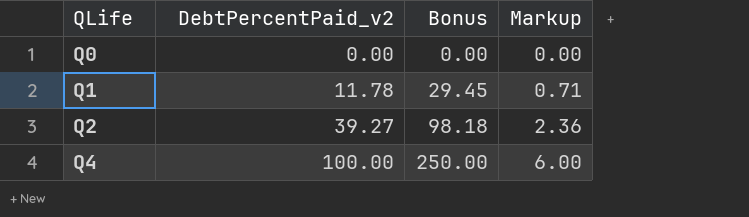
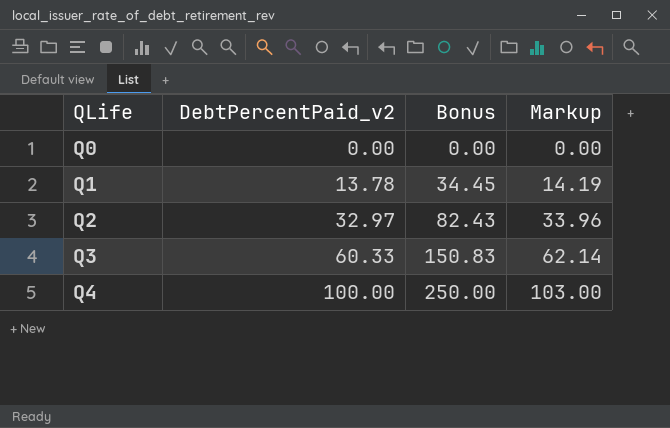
column Markup | formula: [DebtPercentPaid_v2] * 0.06 -> [DebtPercentPaid_v2] * 1.03
Q1 | DebtPercentPaid_v2: 11.78 -> 13.78
Q1 | Bonus: 29.45 -> 34.45
Q2 | DebtPercentPaid_v2: 39.27 -> 32.97
Q2 | Bonus: 98.18 -> 82.43
row Q3: none -> 60.33 | 150.83 | 62.14

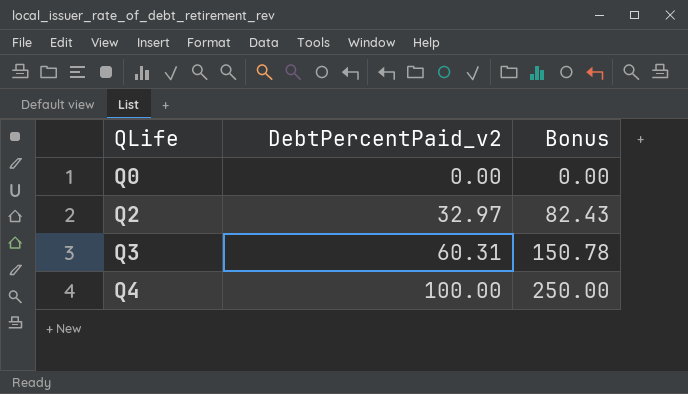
column Markup | formula: [DebtPercentPaid_v2] * 1.03 -> none
row Q1: 13.78 | 34.45 | 14.19 -> none
Q3 | DebtPercentPaid_v2: 60.33 -> 60.31
Q3 | Bonus: 150.83 -> 150.78

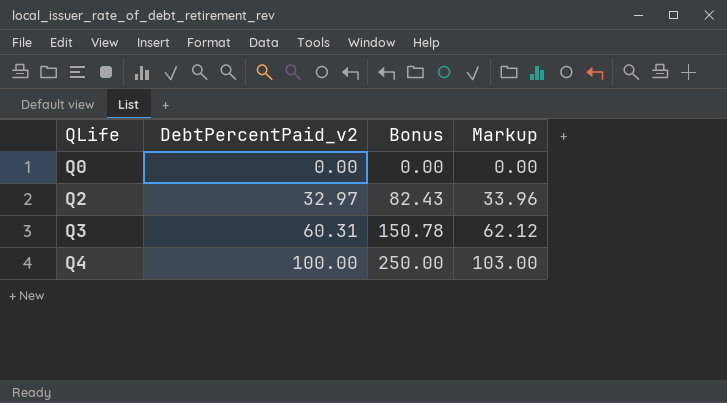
column Markup | formula: none -> [DebtPercentPaid_v2] * 1.03

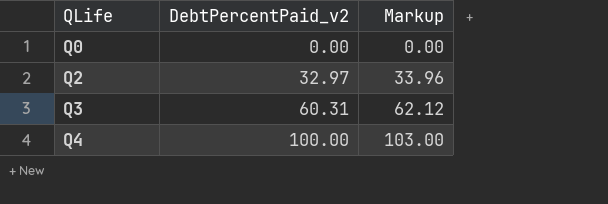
column Bonus | formula: [DebtPercentPaid_v2] * 2.5 -> none

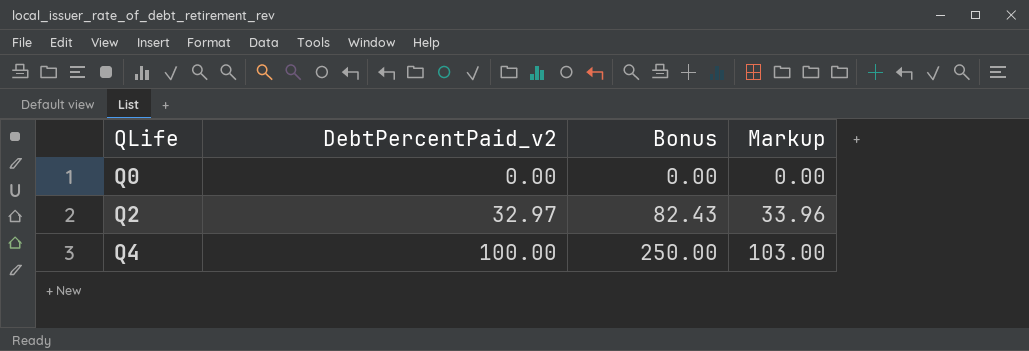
column Bonus | formula: none -> [DebtPercentPaid_v2] * 2.5
row Q3: 60.31 | 62.12 -> none

